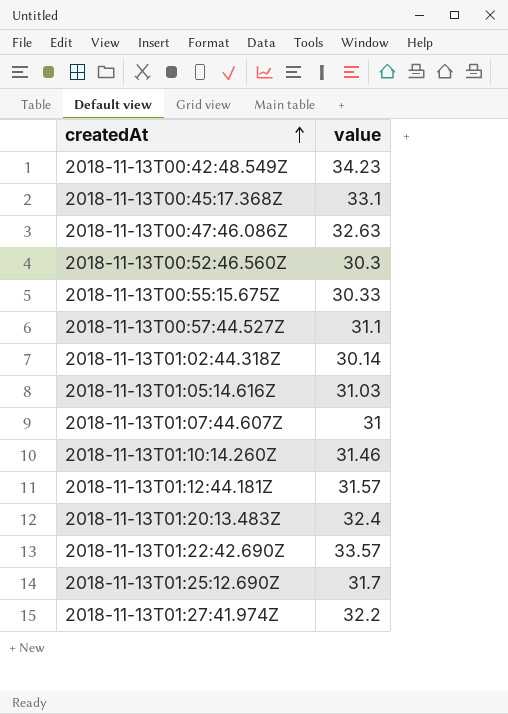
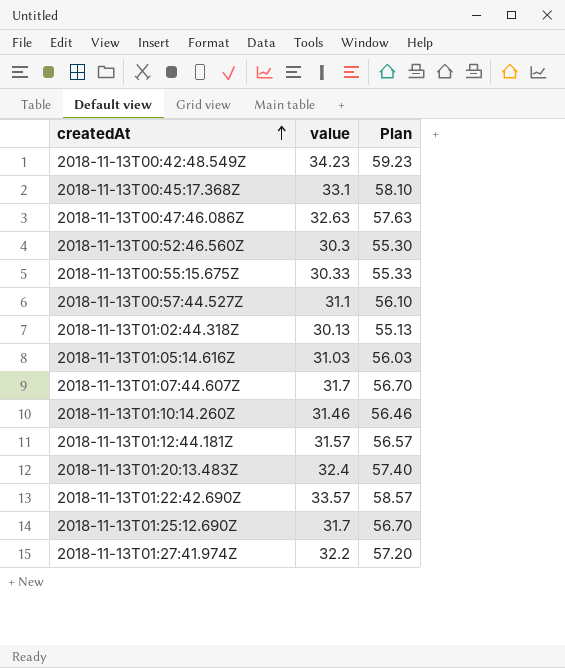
column Plan | formula: none -> [value] + 25
2018-11-13T01:02:44.318Z | value: 30.14 -> 30.13
2018-11-13T01:07:44.607Z | value: 31 -> 31.7

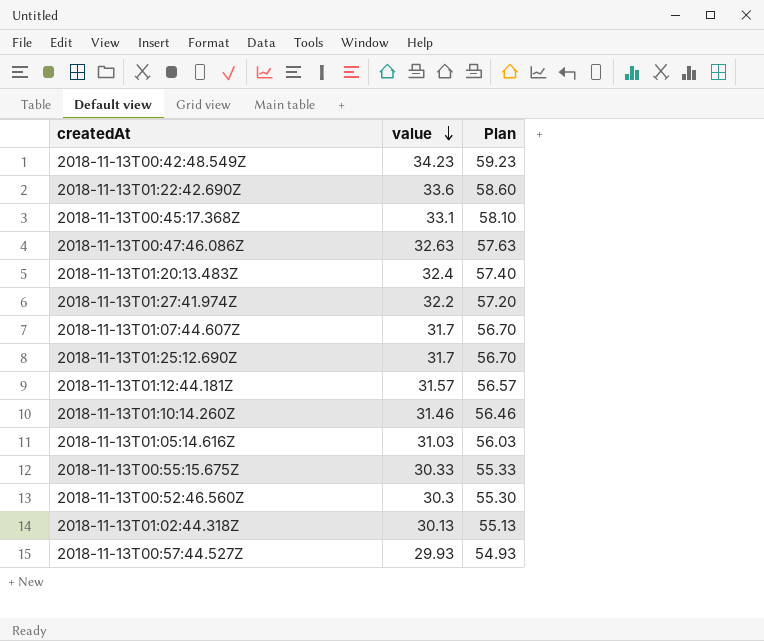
row order: createdAt ascending -> value descending
2018-11-13T01:22:42.690Z | value: 33.57 -> 33.6
2018-11-13T01:22:42.690Z | Plan: 58.57 -> 58.60
2018-11-13T00:57:44.527Z | value: 31.1 -> 29.93
2018-11-13T00:57:44.527Z | Plan: 56.10 -> 54.93

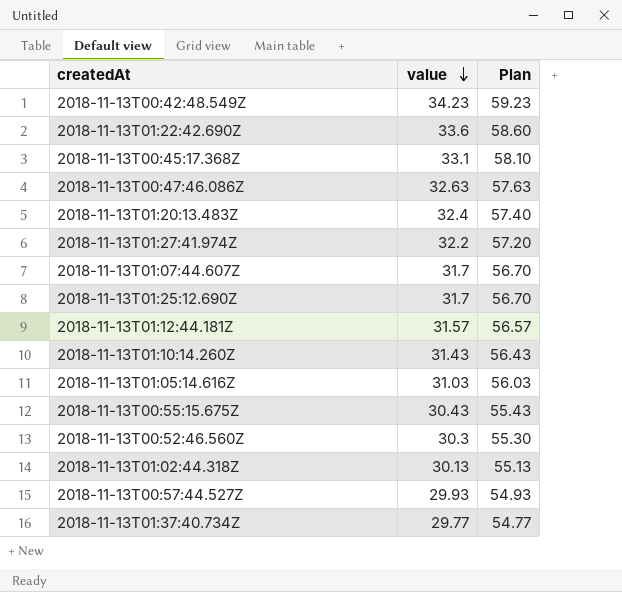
2018-11-13T01:10:14.260Z | value: 31.46 -> 31.43
2018-11-13T01:10:14.260Z | Plan: 56.46 -> 56.43
2018-11-13T00:55:15.675Z | value: 30.33 -> 30.43
2018-11-13T00:55:15.675Z | Plan: 55.33 -> 55.43
row 2018-11-13T01:37:40.734Z: none -> 29.77 | 54.77

